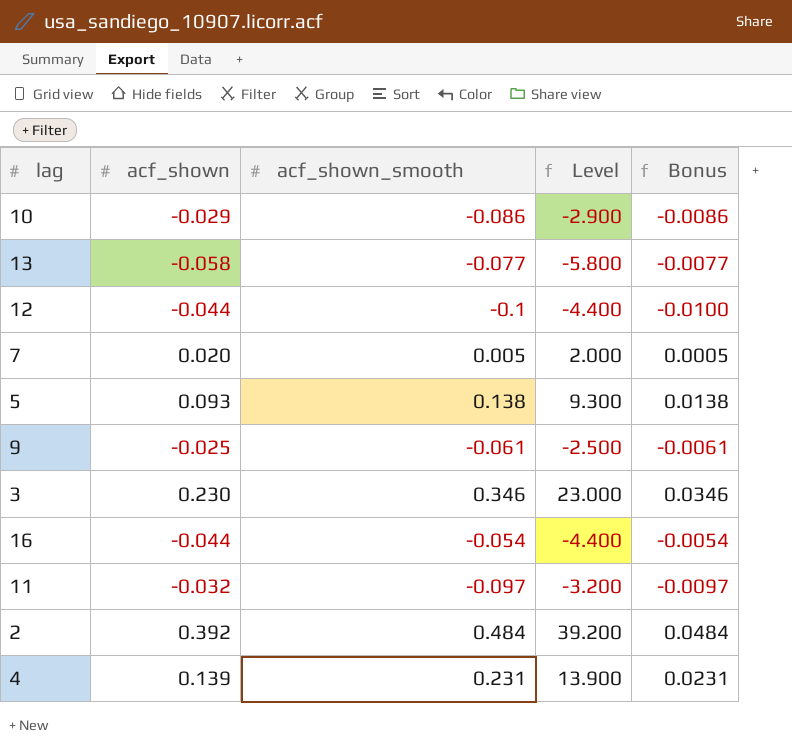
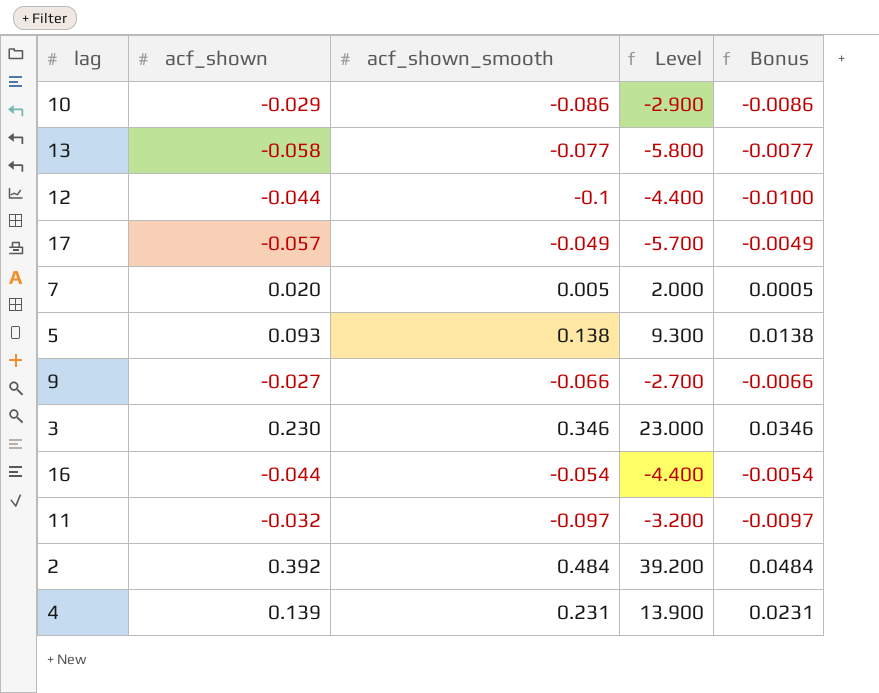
row 17: none -> -0.057 | -0.049 | -5.700 | -0.0049
9 | acf_shown: -0.025 -> -0.027
9 | acf_shown_smooth: -0.061 -> -0.066
9 | Level: -2.500 -> -2.700
9 | Bonus: -0.0061 -> -0.0066

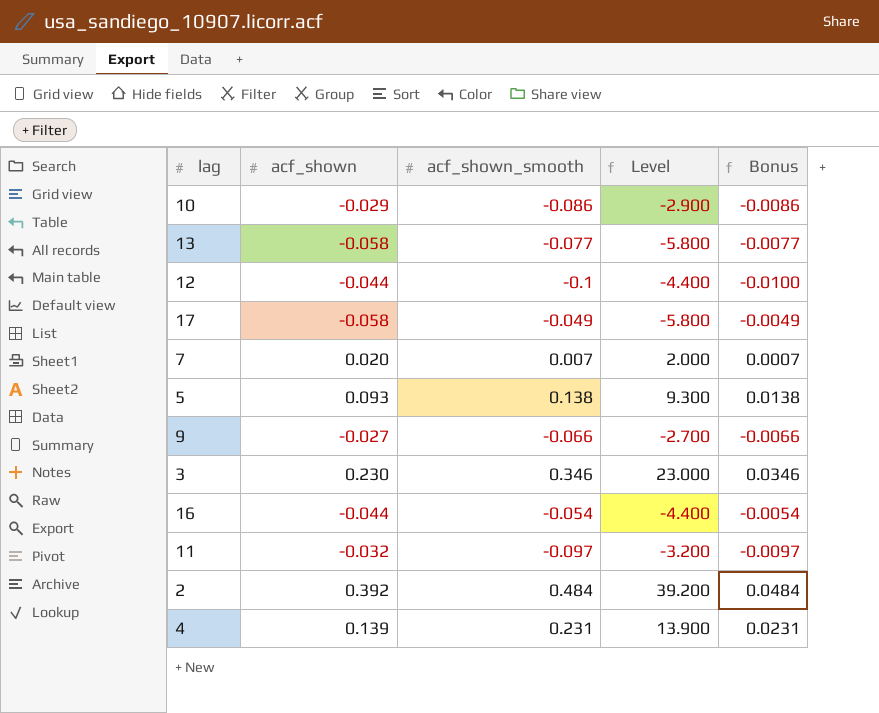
17 | acf_shown: -0.057 -> -0.058
17 | Level: -5.700 -> -5.800
7 | acf_shown_smooth: 0.005 -> 0.007
7 | Bonus: 0.0005 -> 0.0007

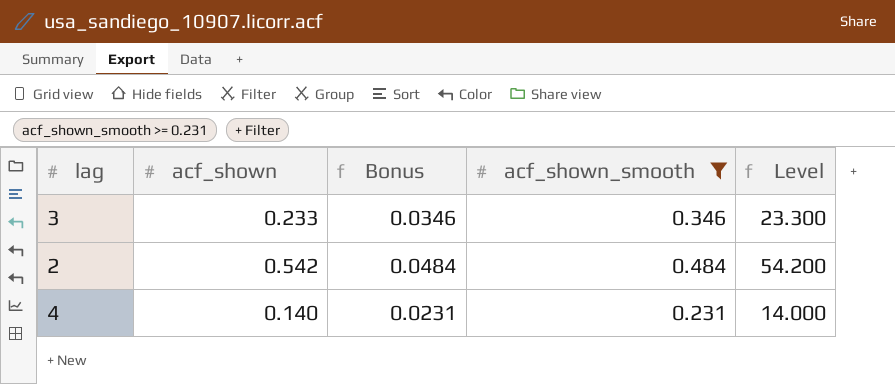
filter: none -> acf_shown_smooth >= 0.231
column Bonus | position: 5 -> 3
3 | acf_shown: 0.230 -> 0.233
3 | Level: 23.000 -> 23.300
2 | acf_shown: 0.392 -> 0.542
2 | Level: 39.200 -> 54.200
4 | acf_shown: 0.139 -> 0.140
4 | Level: 13.900 -> 14.000

